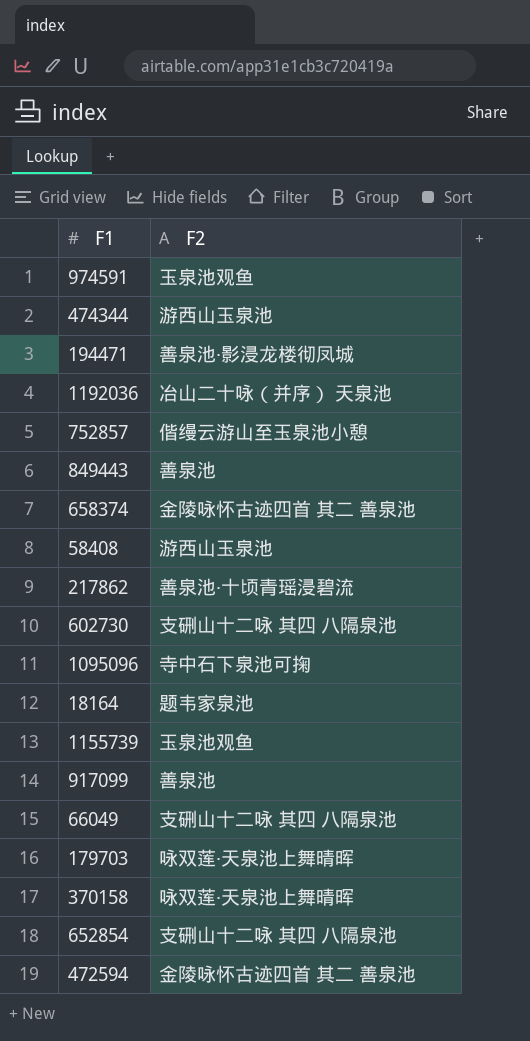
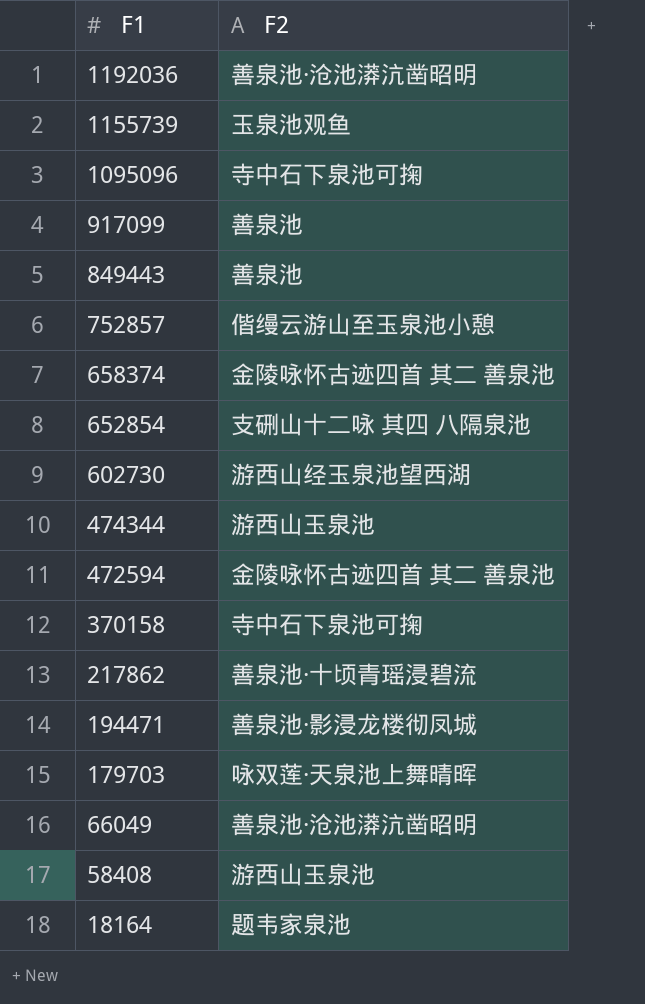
row order: none -> F1 descending
row 974591: 玉泉池观鱼 -> none
1192036 | F2: 冶山二十咏（并序） 天泉池 -> 善泉池·沧池漭沆凿昭明
602730 | F2: 支硎山十二咏 其四 八隔泉池 -> 游西山经玉泉池望西湖
370158 | F2: 咏双莲·天泉池上舞晴晖 -> 寺中石下泉池可掬
66049 | F2: 支硎山十二咏 其四 八隔泉池 -> 善泉池·沧池漭沆凿昭明

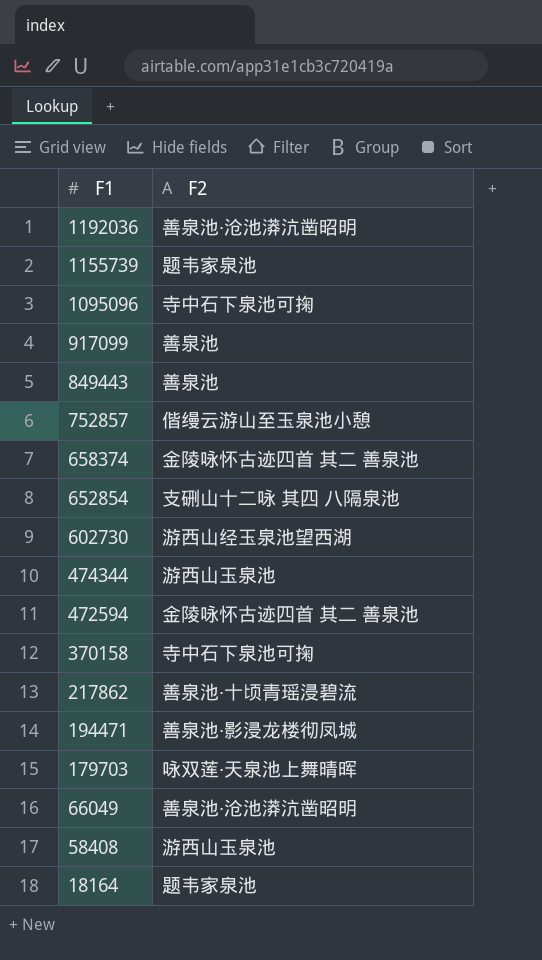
1155739 | F2: 玉泉池观鱼 -> 题韦家泉池

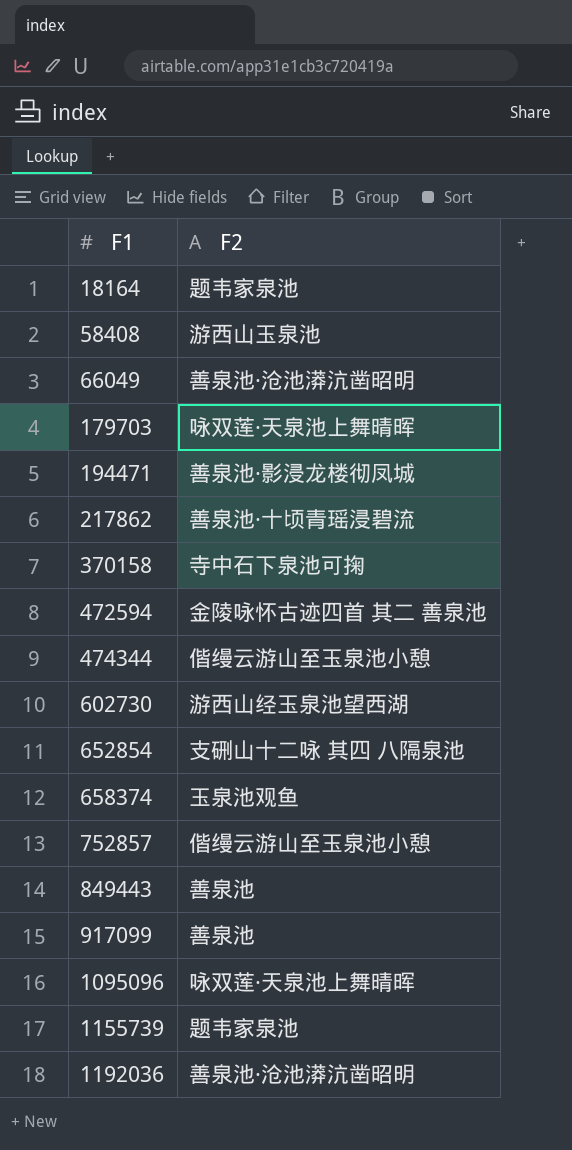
row order: F1 descending -> F1 ascending
474344 | F2: 游西山玉泉池 -> 偕缦云游山至玉泉池小憩
658374 | F2: 金陵咏怀古迹四首 其二 善泉池 -> 玉泉池观鱼
1095096 | F2: 寺中石下泉池可掬 -> 咏双莲·天泉池上舞晴晖

